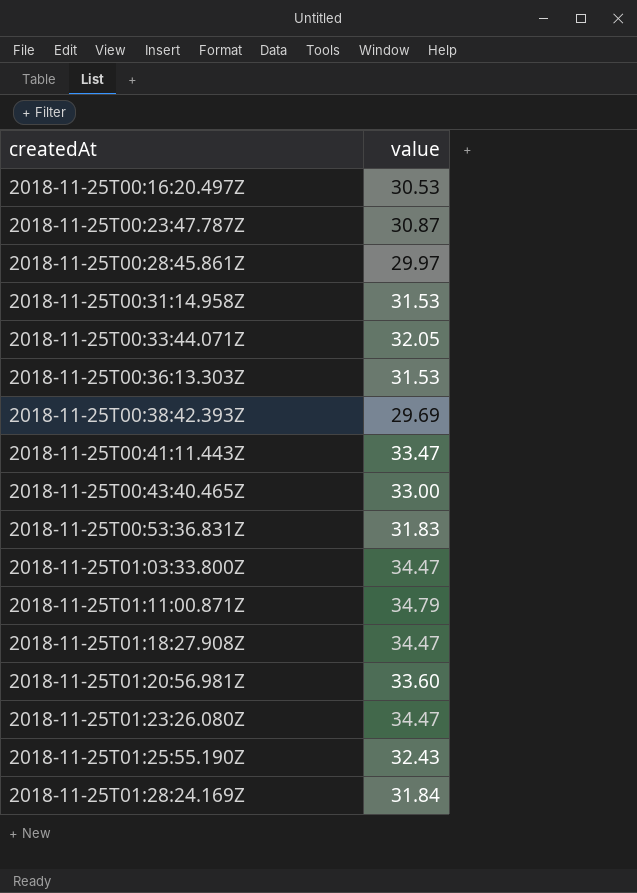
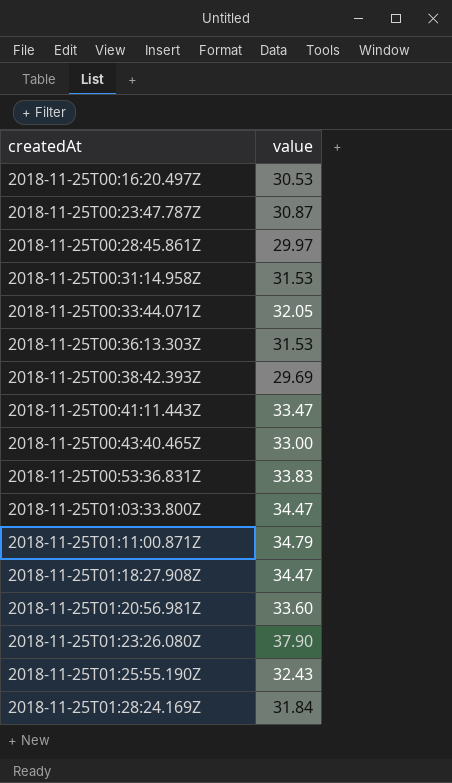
2018-11-25T00:53:36.831Z | value: 31.83 -> 33.83
2018-11-25T01:23:26.080Z | value: 34.47 -> 37.90

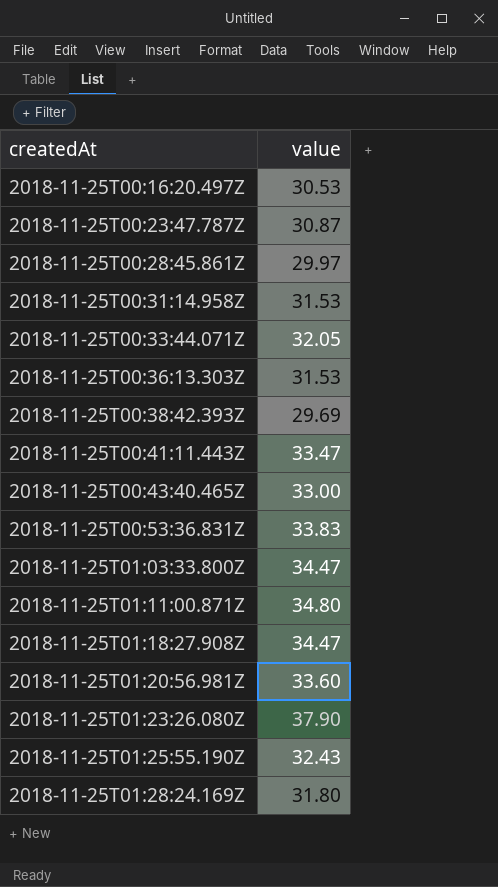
2018-11-25T01:11:00.871Z | value: 34.79 -> 34.80
2018-11-25T01:28:24.169Z | value: 31.84 -> 31.80

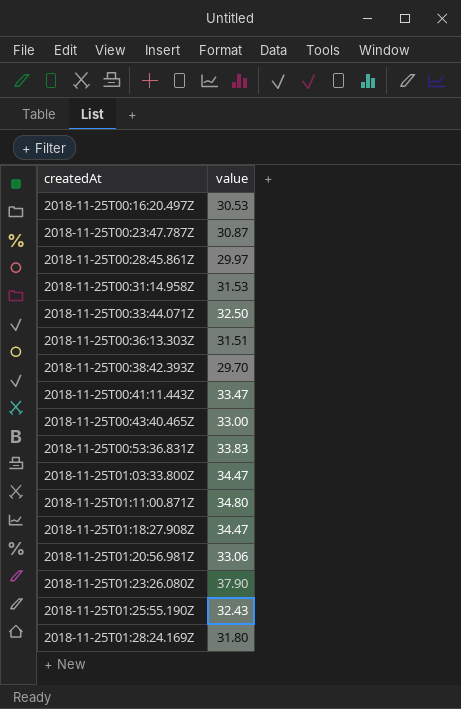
2018-11-25T00:33:44.071Z | value: 32.05 -> 32.50
2018-11-25T00:36:13.303Z | value: 31.53 -> 31.51
2018-11-25T00:38:42.393Z | value: 29.69 -> 29.70
2018-11-25T01:20:56.981Z | value: 33.60 -> 33.06

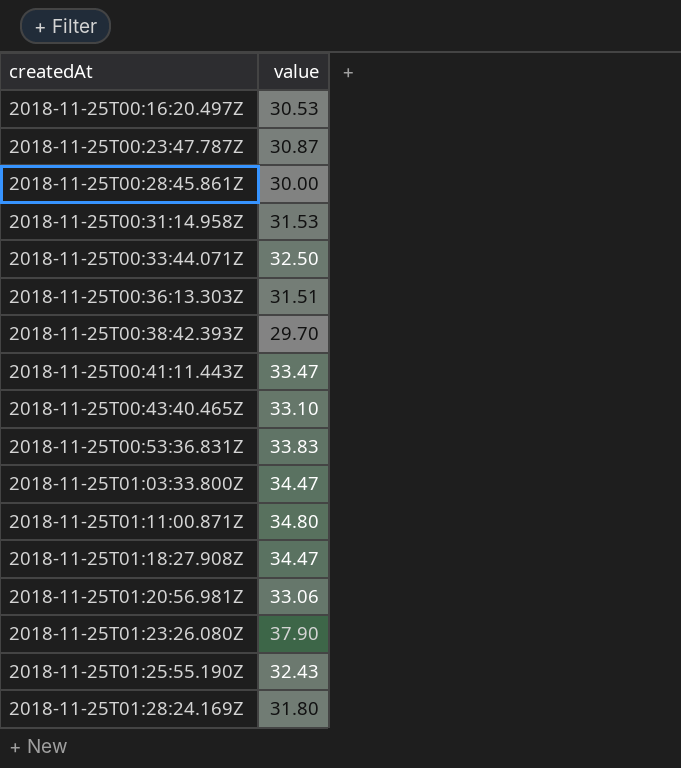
2018-11-25T00:28:45.861Z | value: 29.97 -> 30.00
2018-11-25T00:43:40.465Z | value: 33.00 -> 33.10

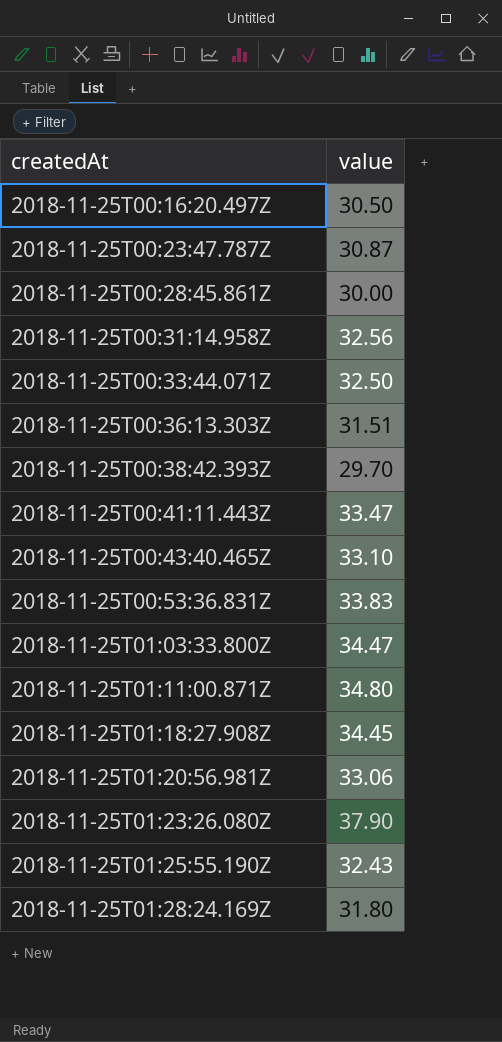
2018-11-25T00:16:20.497Z | value: 30.53 -> 30.50
2018-11-25T00:31:14.958Z | value: 31.53 -> 32.56
2018-11-25T01:18:27.908Z | value: 34.47 -> 34.45

